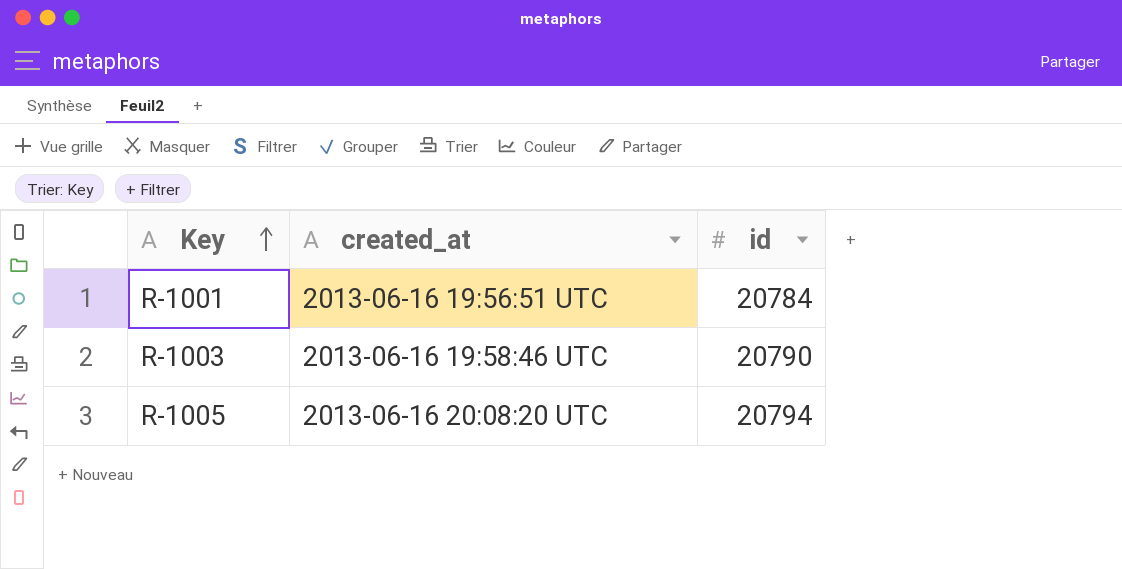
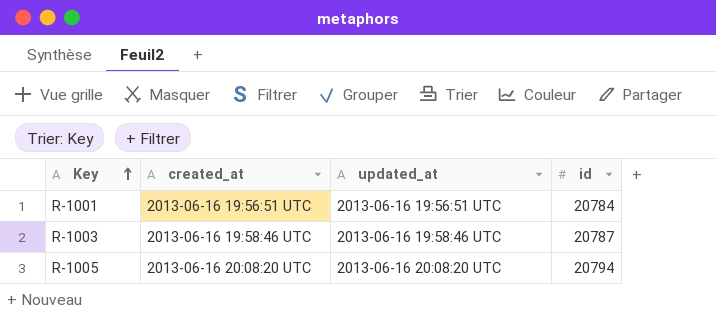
column updated_at | position: none -> 3
R-1003 | id: 20790 -> 20787

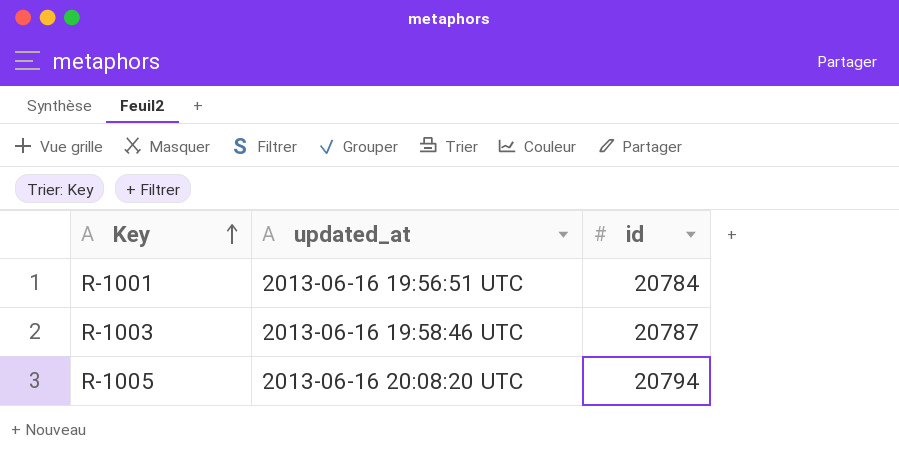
column created_at | position: 2 -> none

